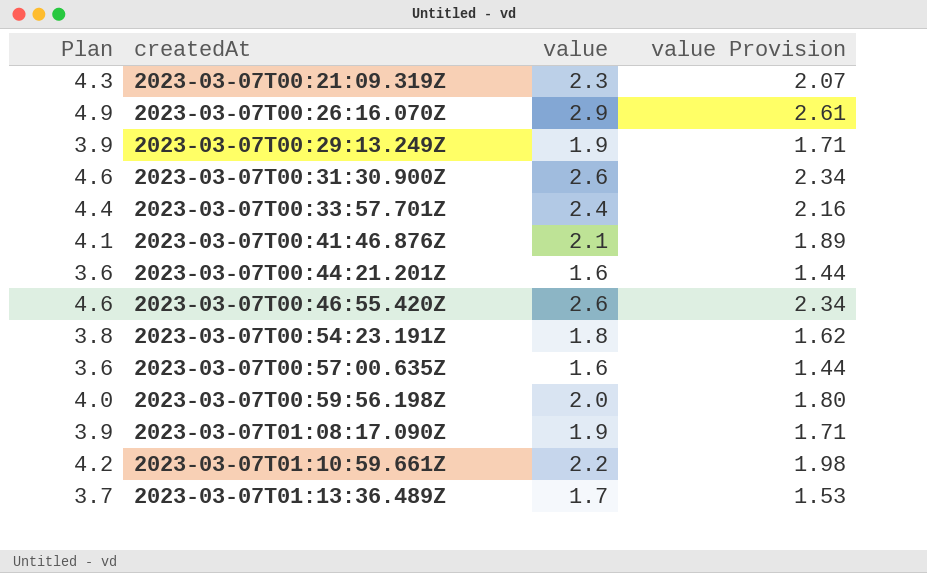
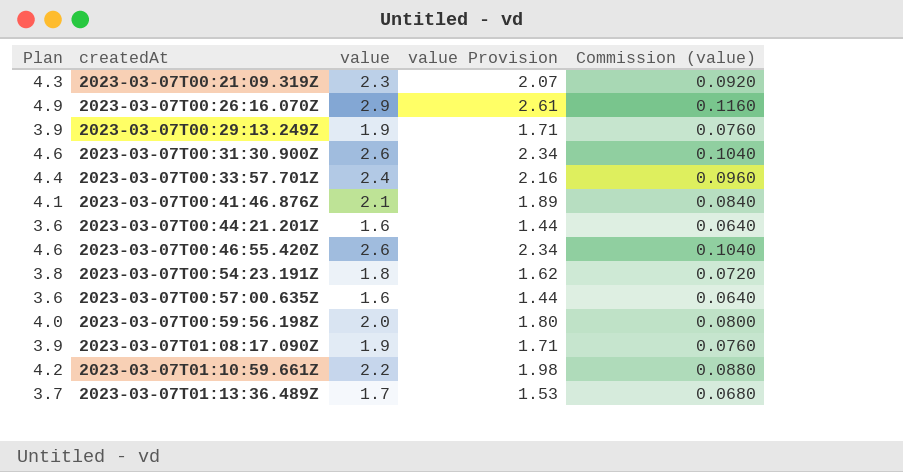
column Commission (value) | formula: none -> [value] * 0.04

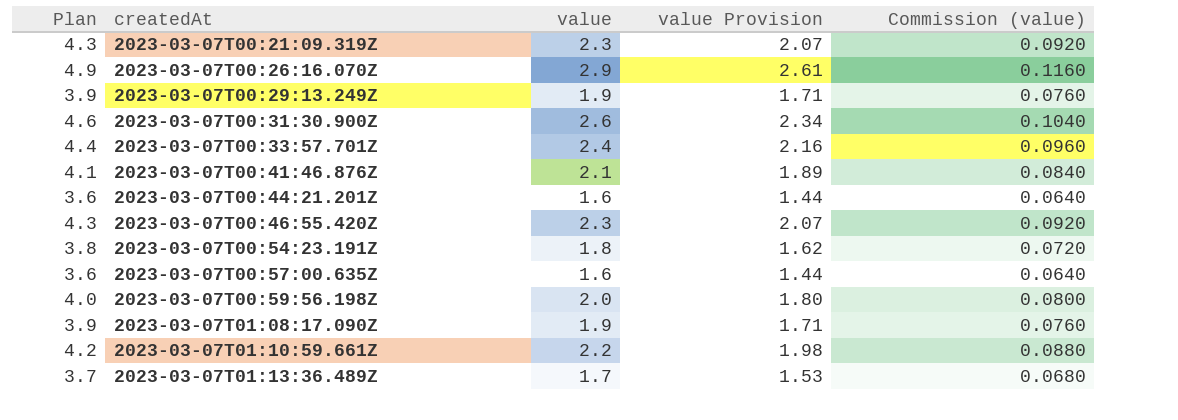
2023-03-07T00:46:55.420Z | Plan: 4.6 -> 4.3
2023-03-07T00:46:55.420Z | value: 2.6 -> 2.3
2023-03-07T00:46:55.420Z | value Provision: 2.34 -> 2.07
2023-03-07T00:46:55.420Z | Commission (value): 0.1040 -> 0.0920

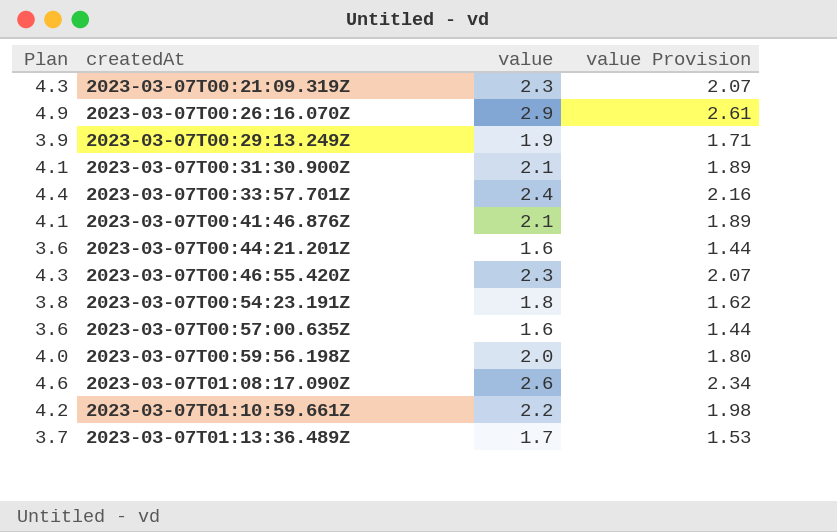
column Commission (value) | formula: [value] * 0.04 -> none
2023-03-07T00:31:30.900Z | Plan: 4.6 -> 4.1
2023-03-07T00:31:30.900Z | value: 2.6 -> 2.1
2023-03-07T00:31:30.900Z | value Provision: 2.34 -> 1.89
2023-03-07T01:08:17.090Z | Plan: 3.9 -> 4.6
2023-03-07T01:08:17.090Z | value: 1.9 -> 2.6
2023-03-07T01:08:17.090Z | value Provision: 1.71 -> 2.34

